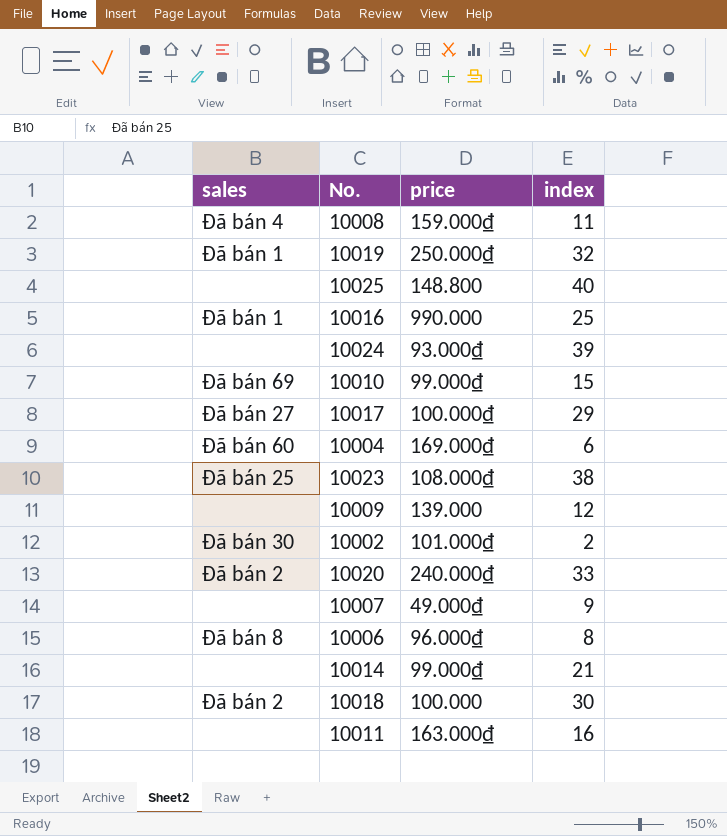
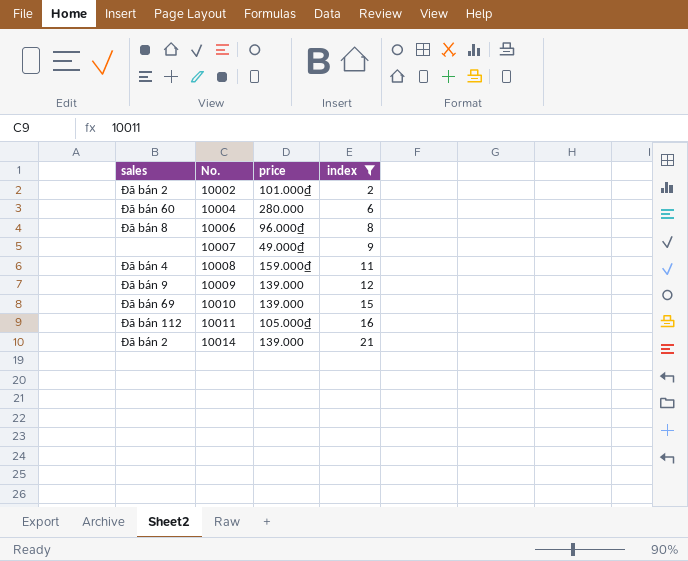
filter: none -> index <= 21
row order: none -> No. ascending
10002 | sales: Đã bán 30 -> Đã bán 2
10004 | price: 169.000₫ -> 280.000
10009 | sales: none -> Đã bán 9
10010 | price: 99.000₫ -> 139.000
10011 | sales: none -> Đã bán 112
10011 | price: 163.000₫ -> 105.000₫
10014 | sales: none -> Đã bán 2
10014 | price: 99.000₫ -> 139.000

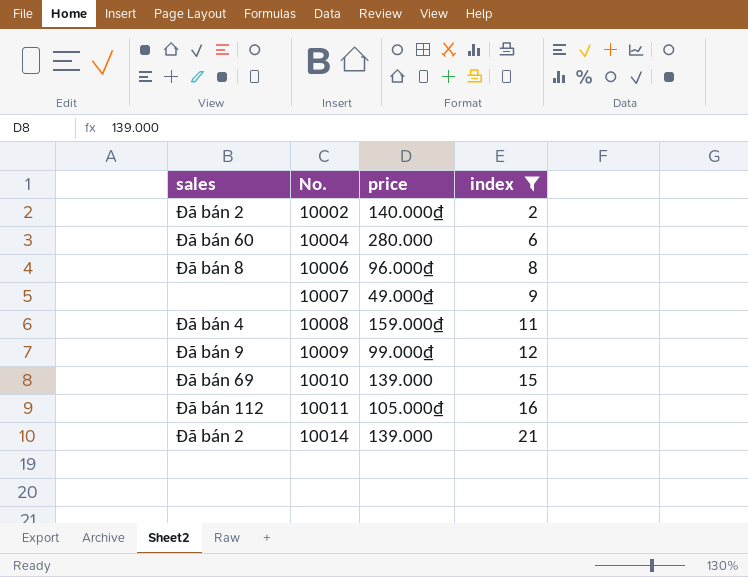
10002 | price: 101.000₫ -> 140.000₫
10009 | price: 139.000 -> 99.000₫

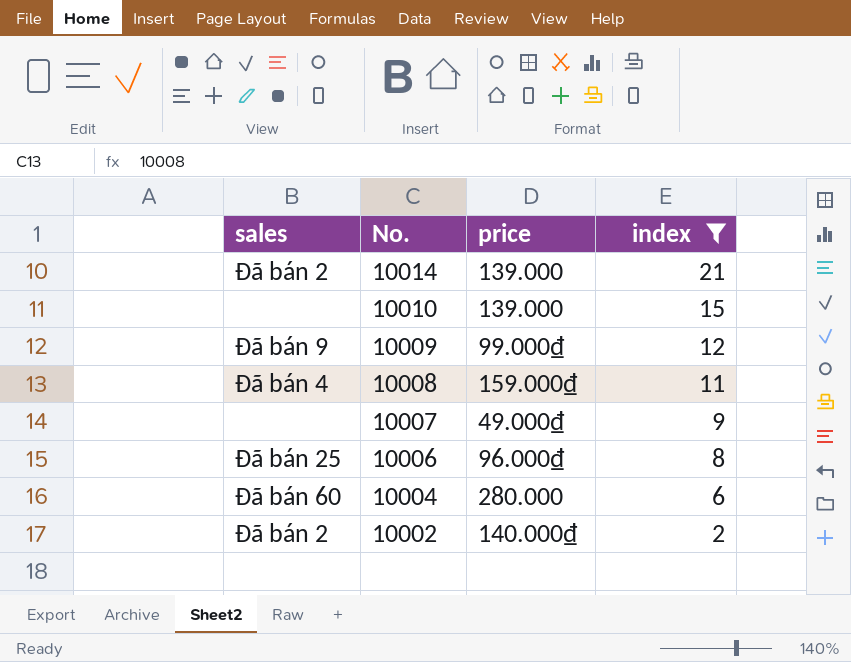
row order: No. ascending -> No. descending
row 10011: Đã bán 112 | 105.000₫ | 16 -> none
10010 | sales: Đã bán 69 -> none
10006 | sales: Đã bán 8 -> Đã bán 25

